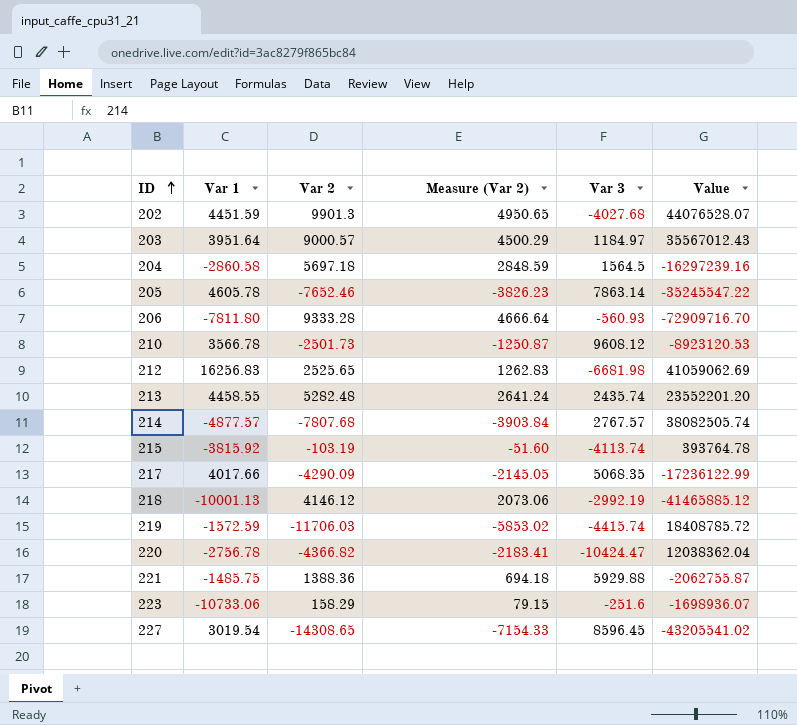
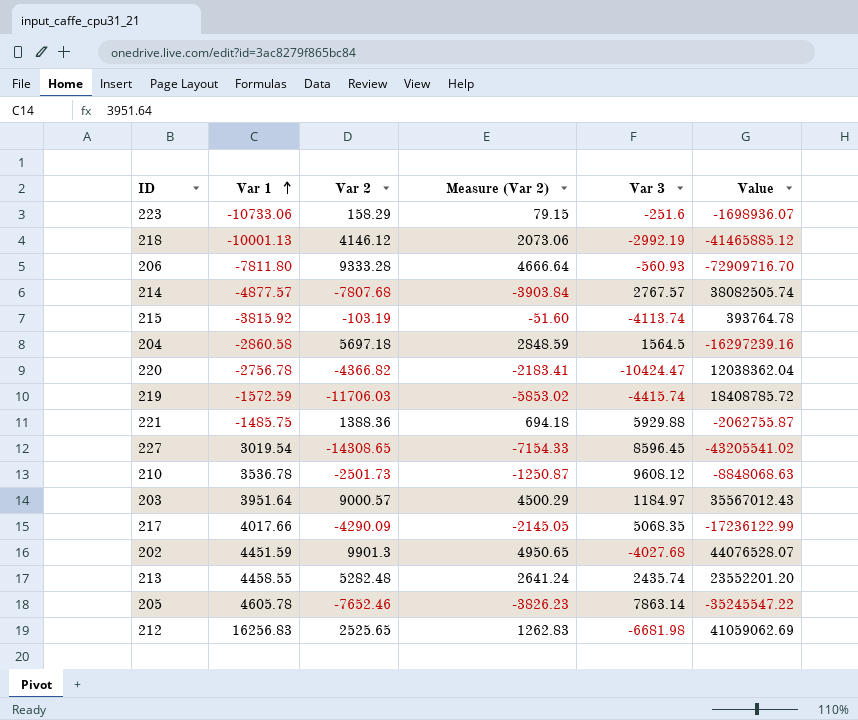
row order: ID ascending -> Var 1 ascending
210 | Var 1: 3566.78 -> 3536.78
210 | Value: -8923120.53 -> -8848068.63

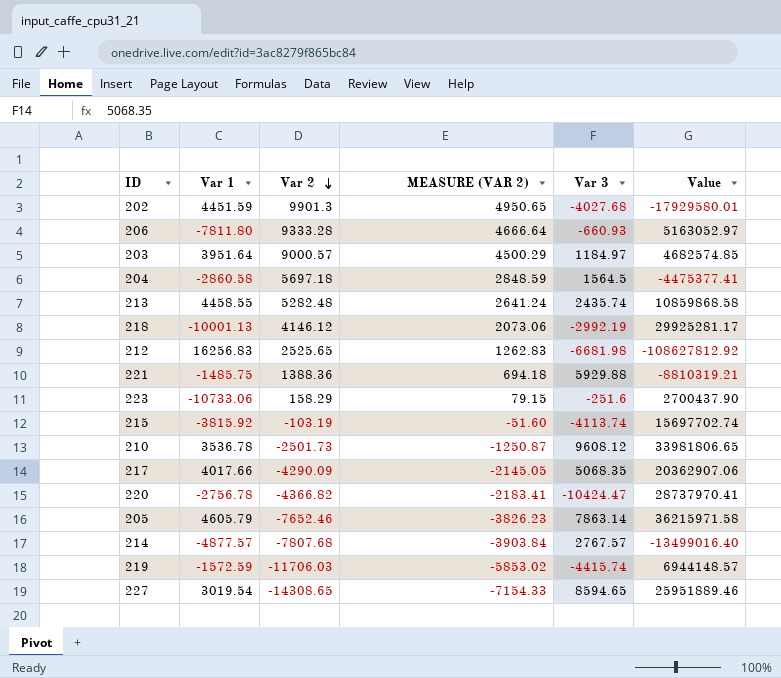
row order: Var 1 ascending -> Var 2 descending
column name: Measure (Var 2) -> MEASURE (VAR 2)
column Value | formula: [Var 1] * [Var 2] -> [Var 1] * [Var 3]
206 | Var 3: -560.93 -> -660.93
205 | Var 1: 4605.78 -> 4605.79
227 | Var 3: 8596.45 -> 8594.65

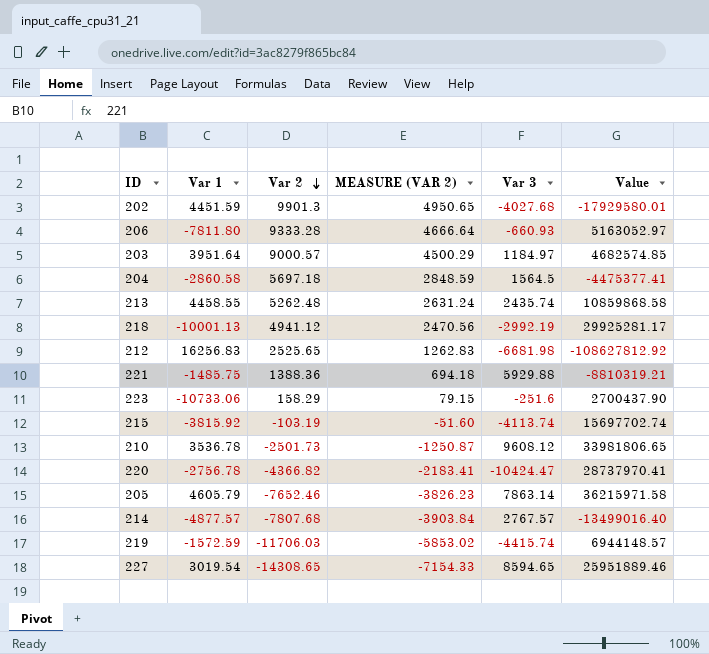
row 217: 4017.66 | -4290.09 | -2145.05 | 5068.35 | 20362907.06 -> none
213 | Var 2: 5282.48 -> 5262.48
213 | MEASURE (VAR 2): 2641.24 -> 2631.24
218 | Var 2: 4146.12 -> 4941.12
218 | MEASURE (VAR 2): 2073.06 -> 2470.56

